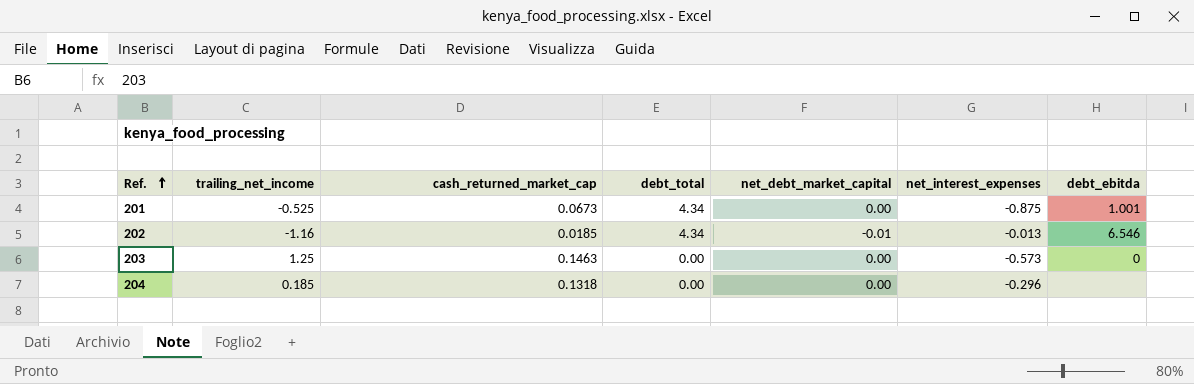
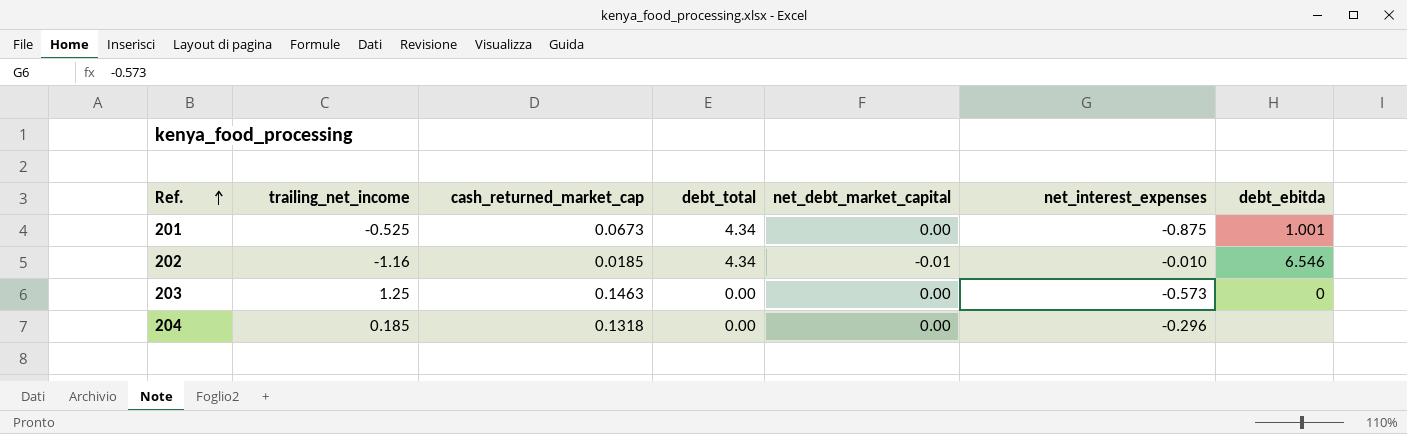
202 | net_interest_expenses: -0.013 -> -0.010

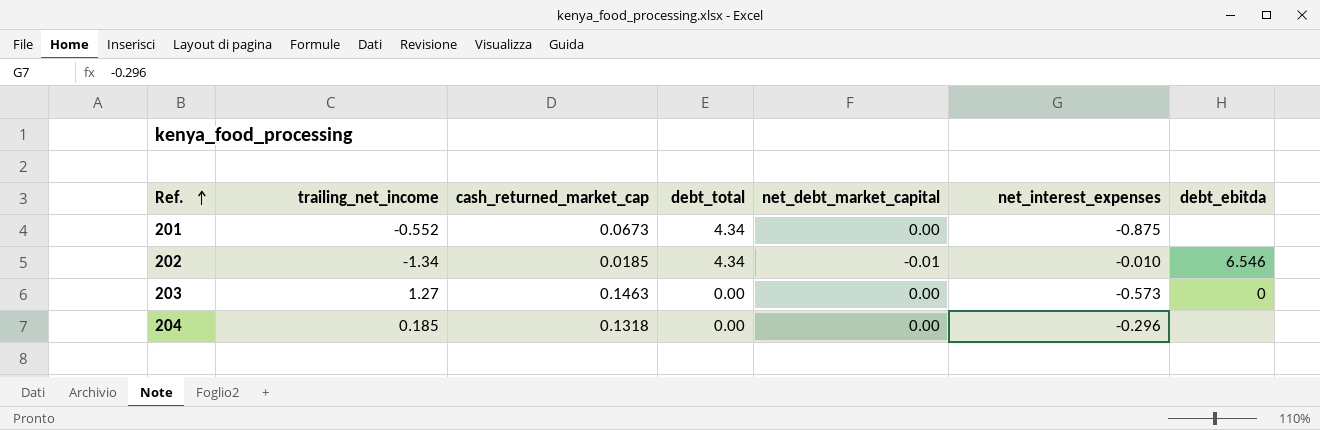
201 | trailing_net_income: -0.525 -> -0.552
201 | debt_ebitda: 1.001 -> none
202 | trailing_net_income: -1.16 -> -1.34
203 | trailing_net_income: 1.25 -> 1.27

